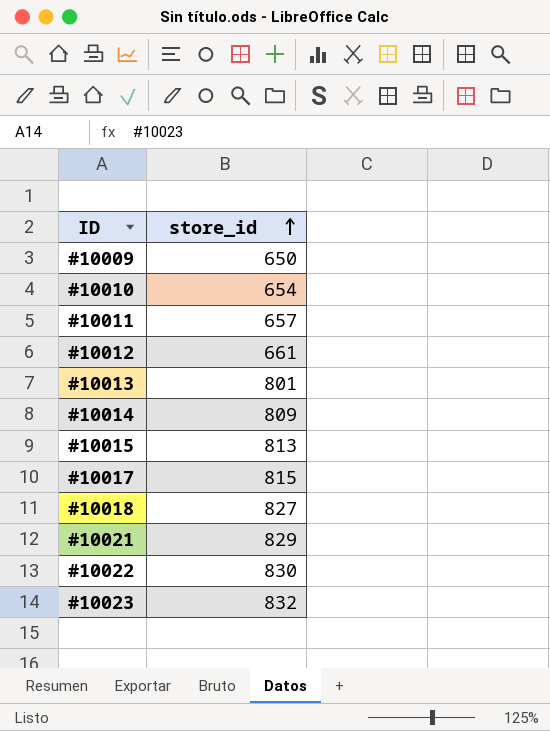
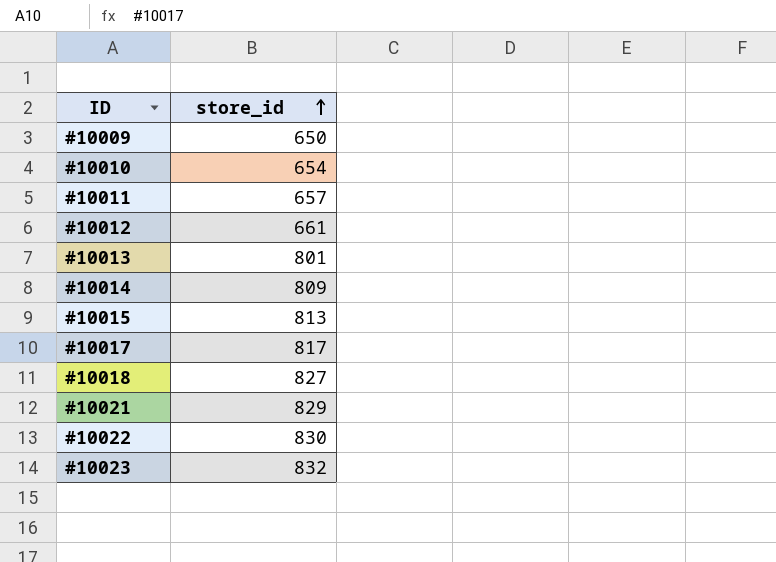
#10017 | store_id: 815 -> 817

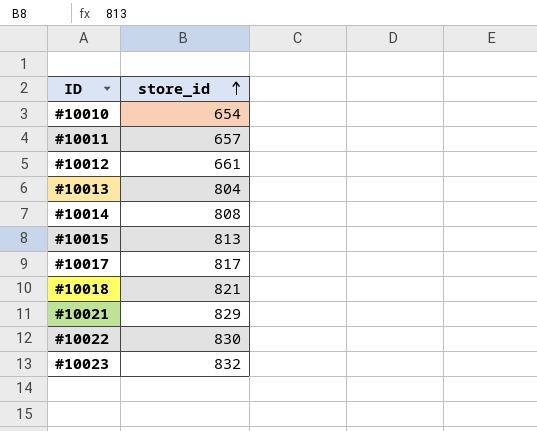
row #10009: 650 -> none
#10013 | store_id: 801 -> 804
#10014 | store_id: 809 -> 808
#10018 | store_id: 827 -> 821

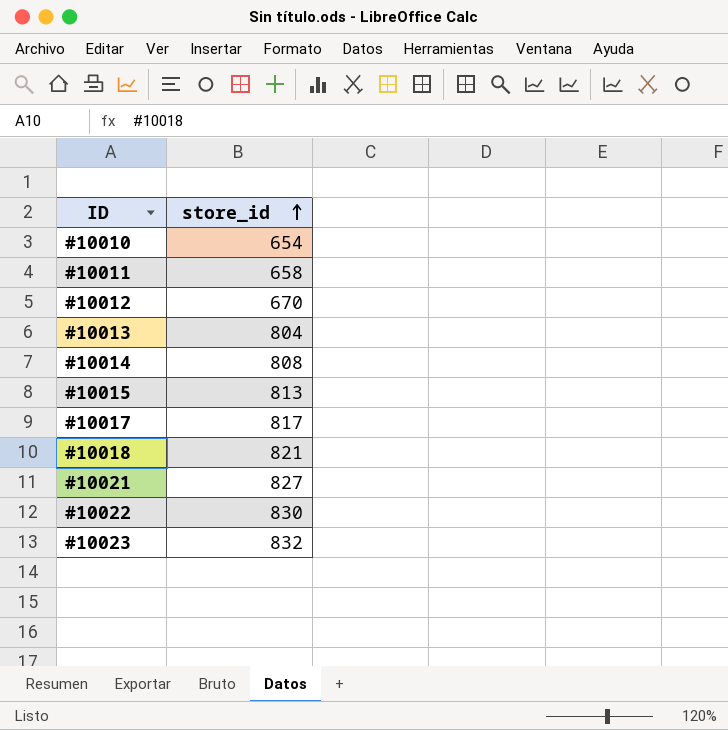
#10011 | store_id: 657 -> 658
#10012 | store_id: 661 -> 670
#10021 | store_id: 829 -> 827

